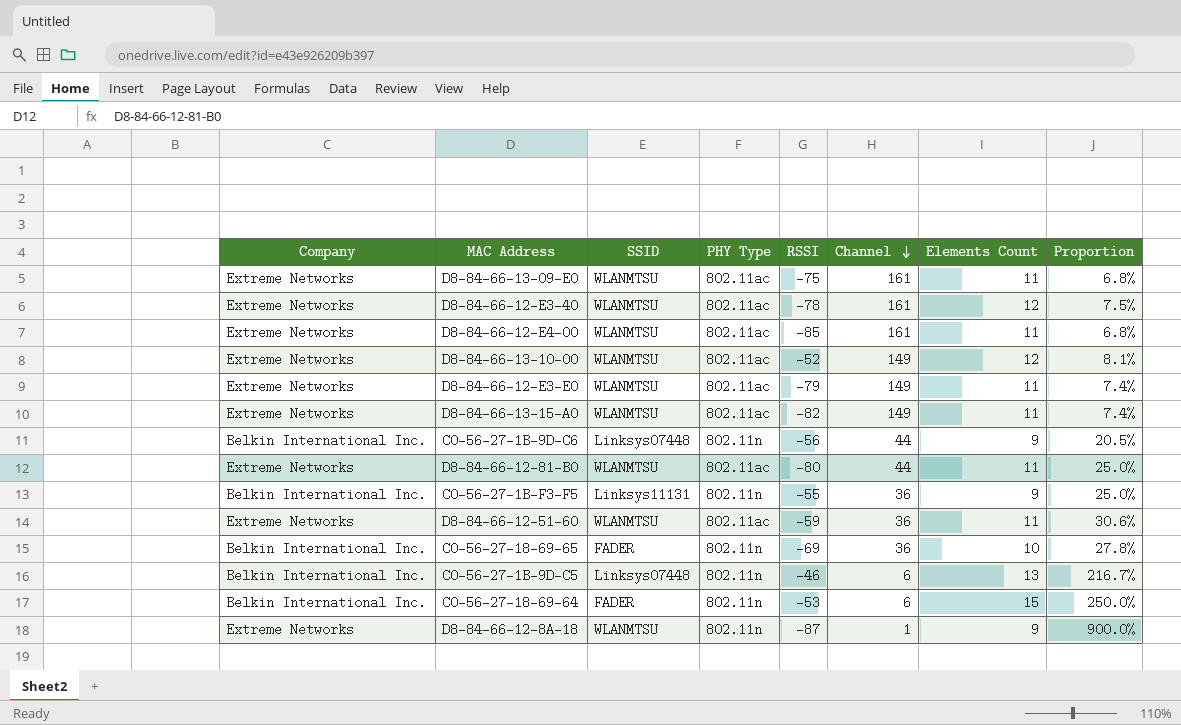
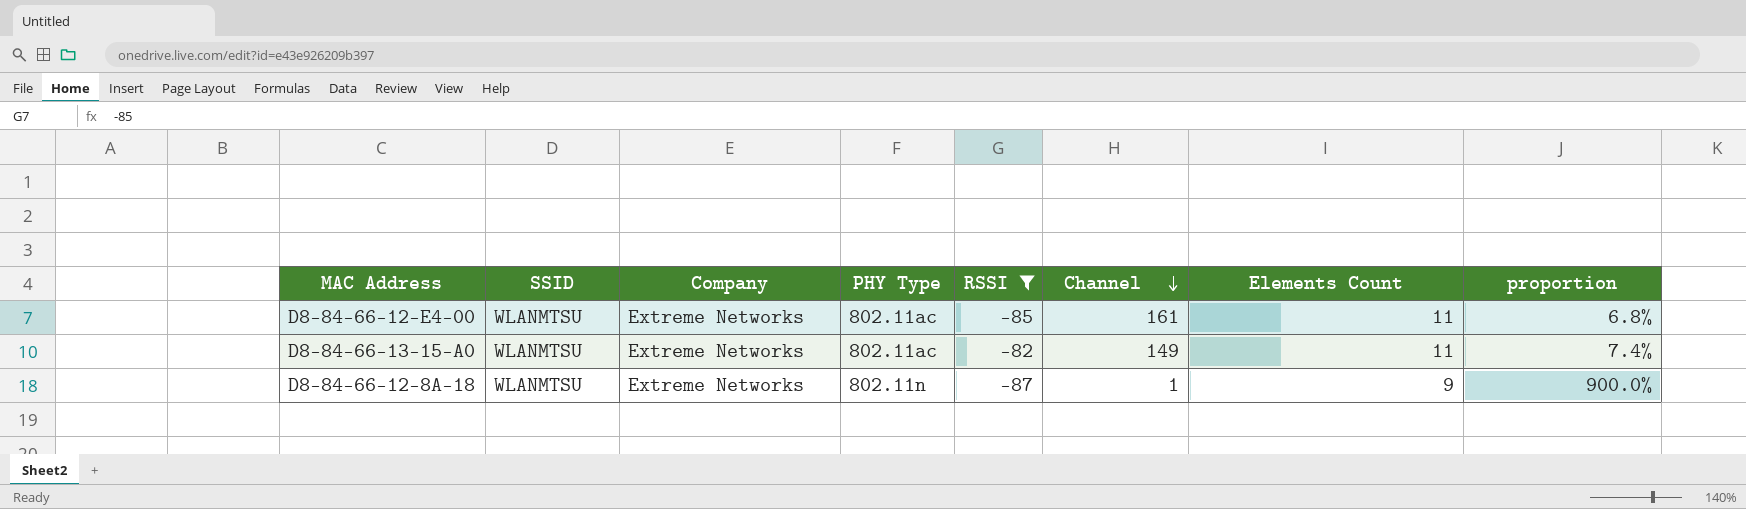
filter: none -> RSSI <= -82
column Company | position: 1 -> 3
column name: Proportion -> proportion

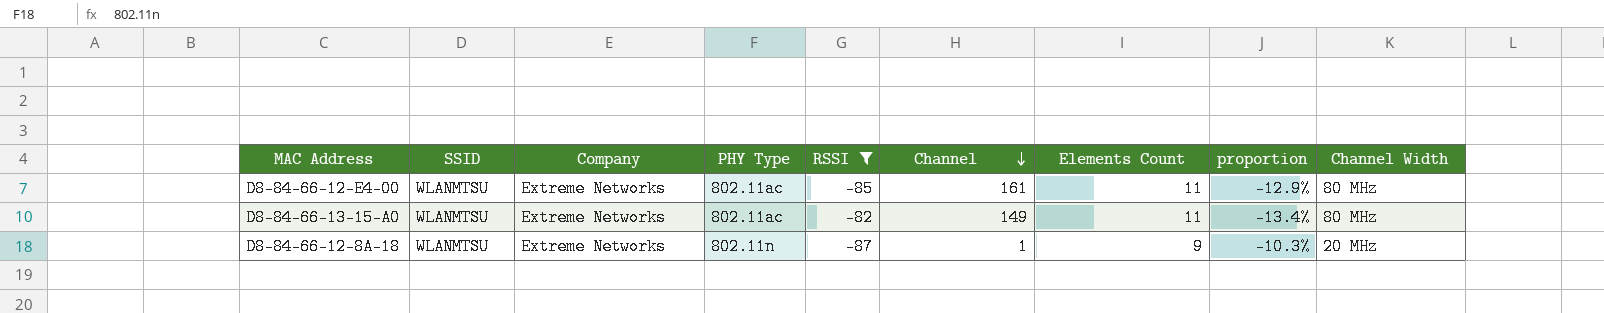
column proportion | formula: [Elements Count] / [Channel] -> [Elements Count] / [RSSI]
column Channel Width | position: none -> 9

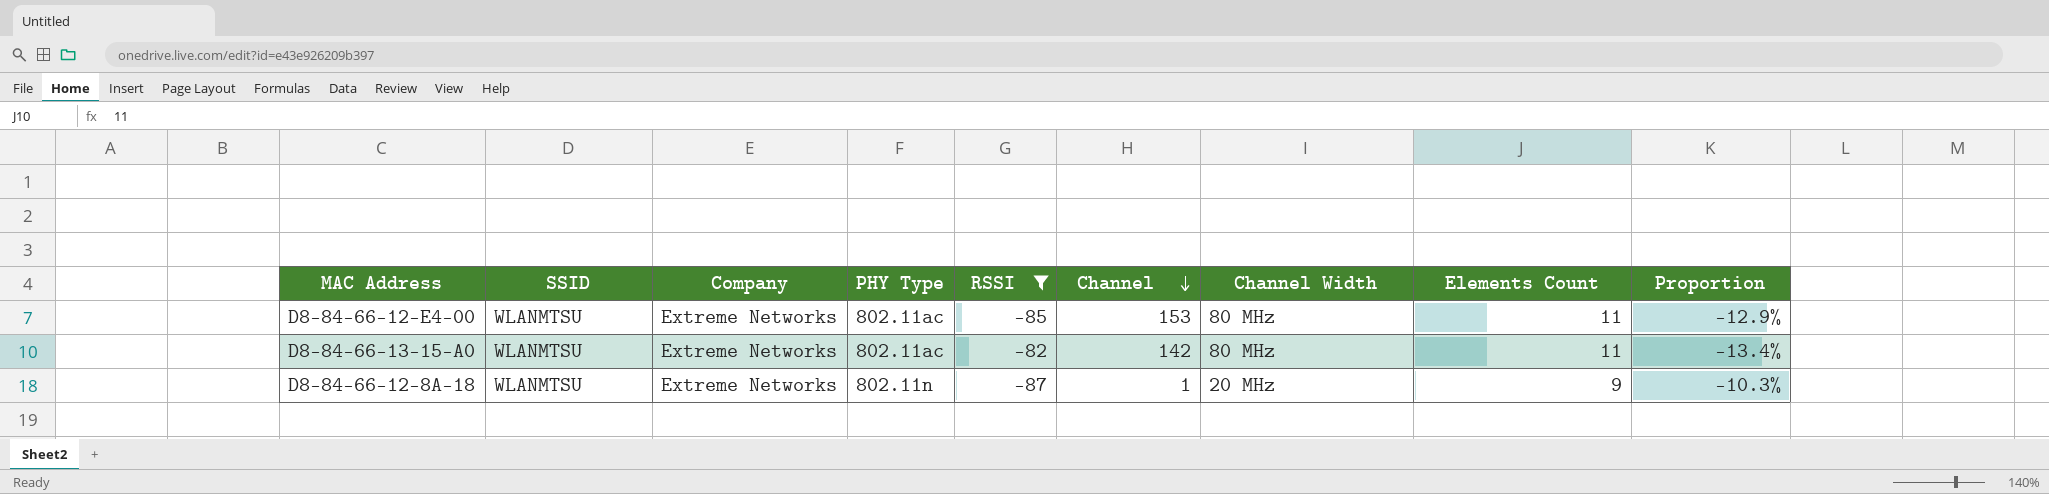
column Channel Width | position: 9 -> 7
column name: proportion -> Proportion
D8-84-66-12-E4-00 | Channel: 161 -> 153
D8-84-66-13-15-A0 | Channel: 149 -> 142

